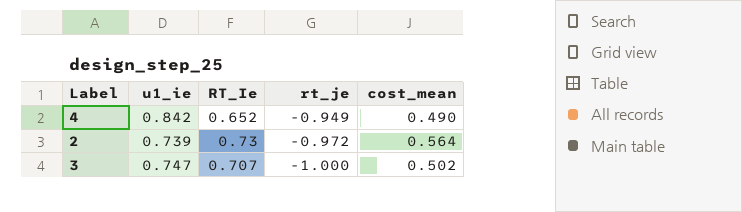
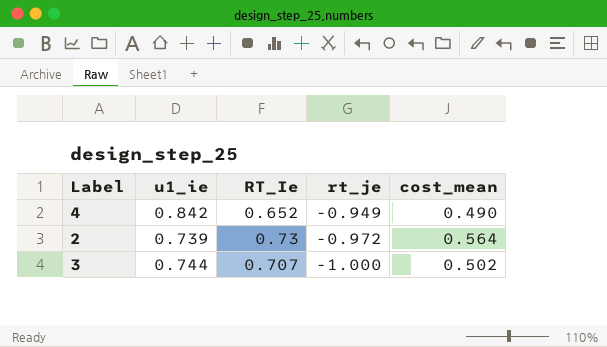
3 | u1_ie: 0.747 -> 0.744

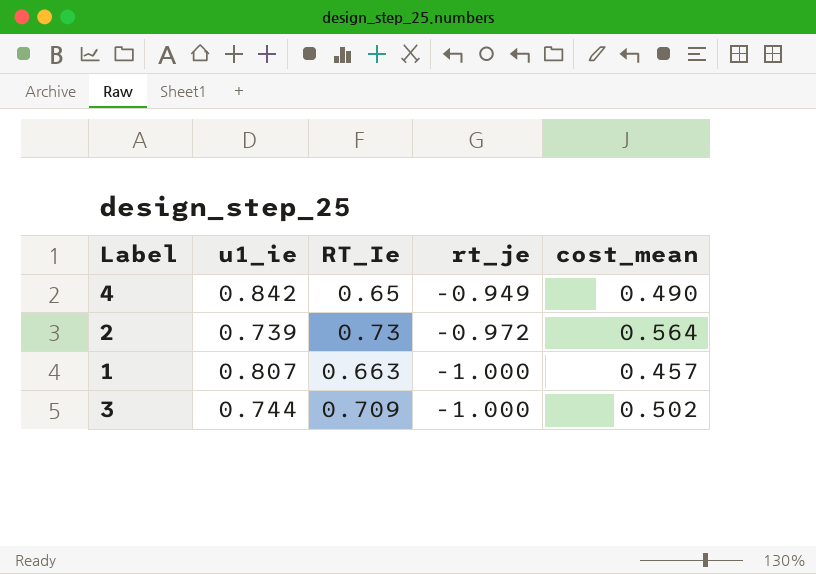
4 | RT_Ie: 0.652 -> 0.65
row 1: none -> 0.807 | 0.663 | -1.000 | 0.457
3 | RT_Ie: 0.707 -> 0.709

